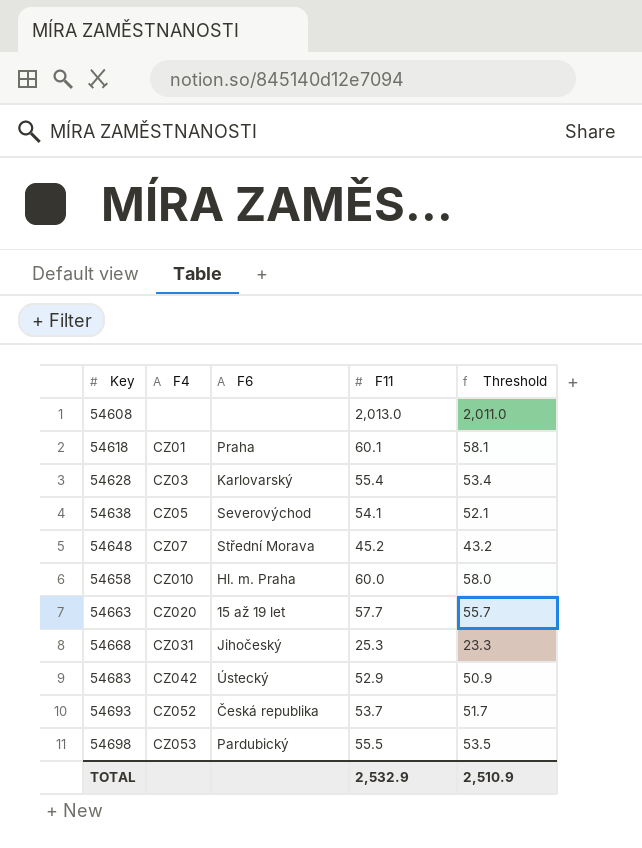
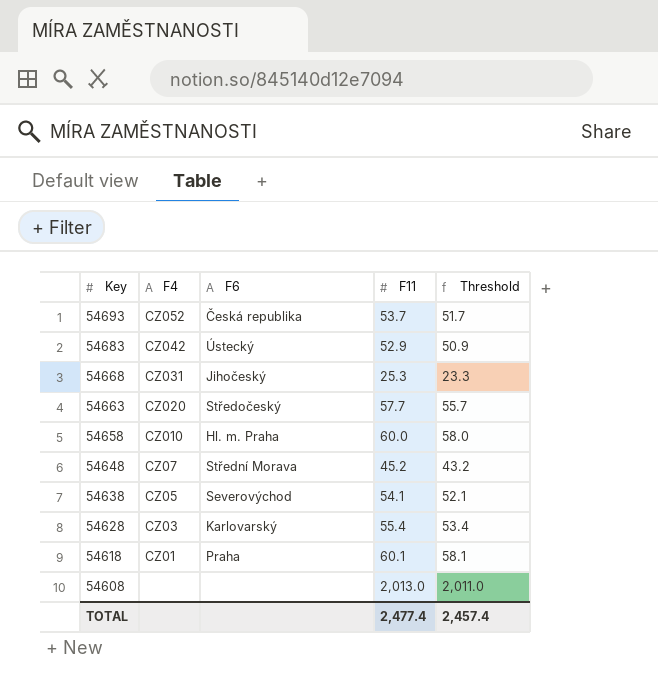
row order: Key ascending -> Key descending
row 54698: CZ053 | Pardubický | 55.5 | 53.5 -> none
54663 | F6: 15 až 19 let -> Středočeský
TOTAL | F11: 2,532.9 -> 2,477.4
TOTAL | Threshold: 2,510.9 -> 2,457.4

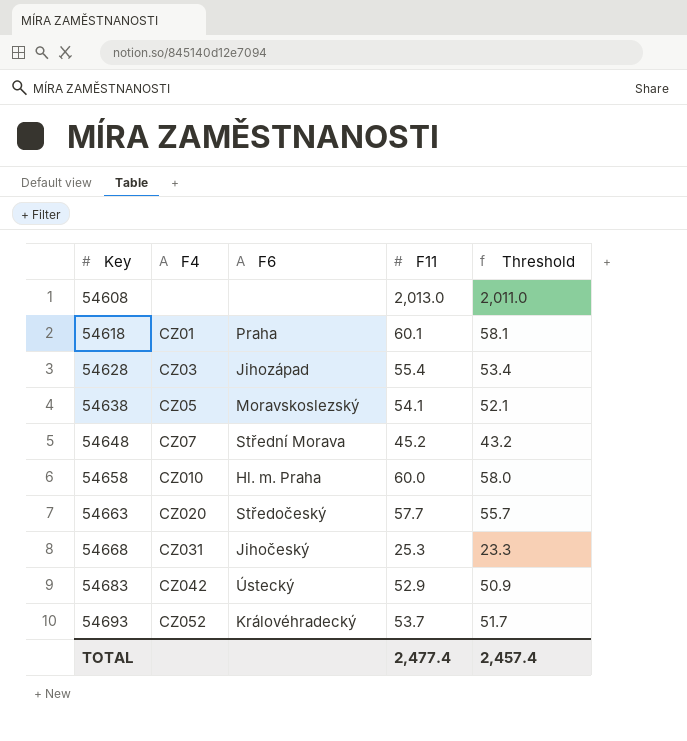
row order: Key descending -> Key ascending
54628 | F6: Karlovarský -> Jihozápad
54638 | F6: Severovýchod -> Moravskoslezský
54693 | F6: Česká republika -> Královéhradecký

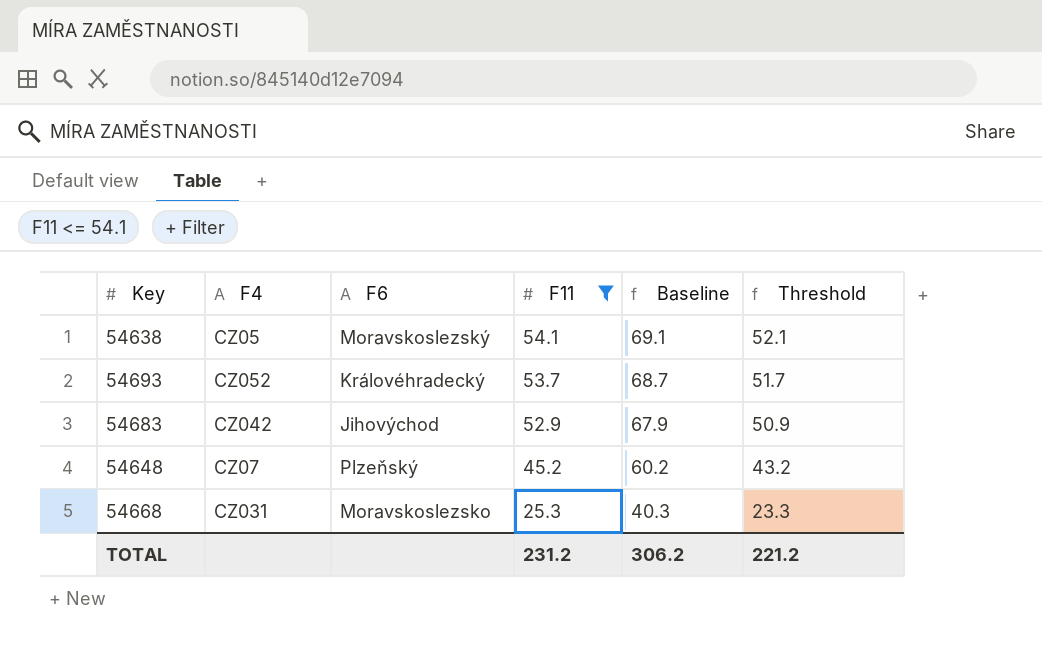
filter: none -> F11 <= 54.1
row order: Key ascending -> F11 descending
column Baseline | formula: none -> [F11] + 15
54683 | F6: Ústecký -> Jihovýchod
54648 | F6: Střední Morava -> Plzeňský
54668 | F6: Jihočeský -> Moravskoslezsko
TOTAL | F11: 2,477.4 -> 231.2
TOTAL | Threshold: 2,457.4 -> 221.2

